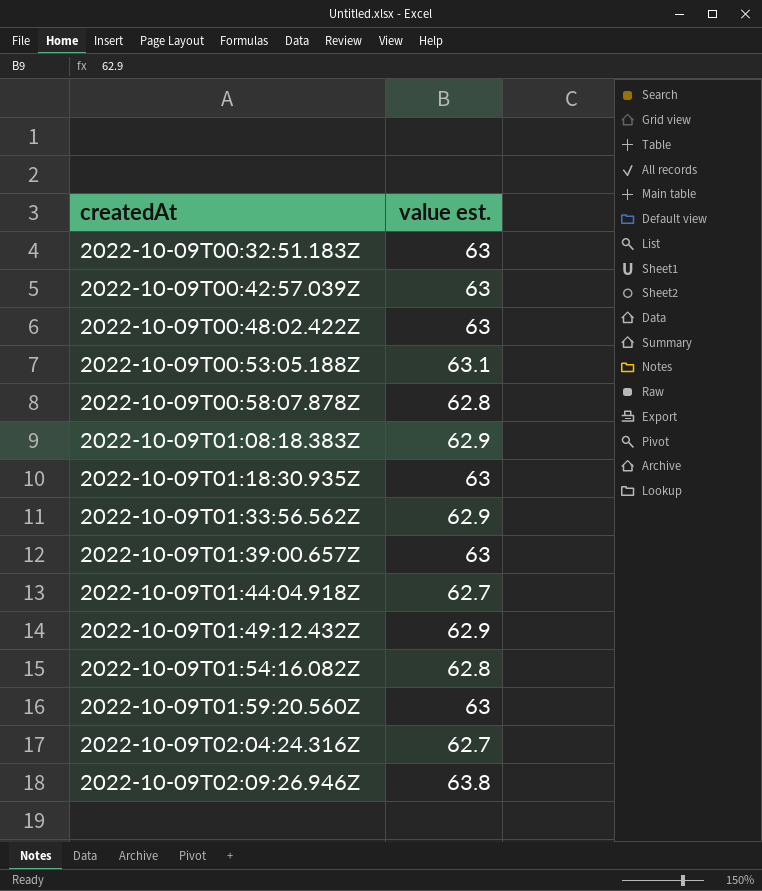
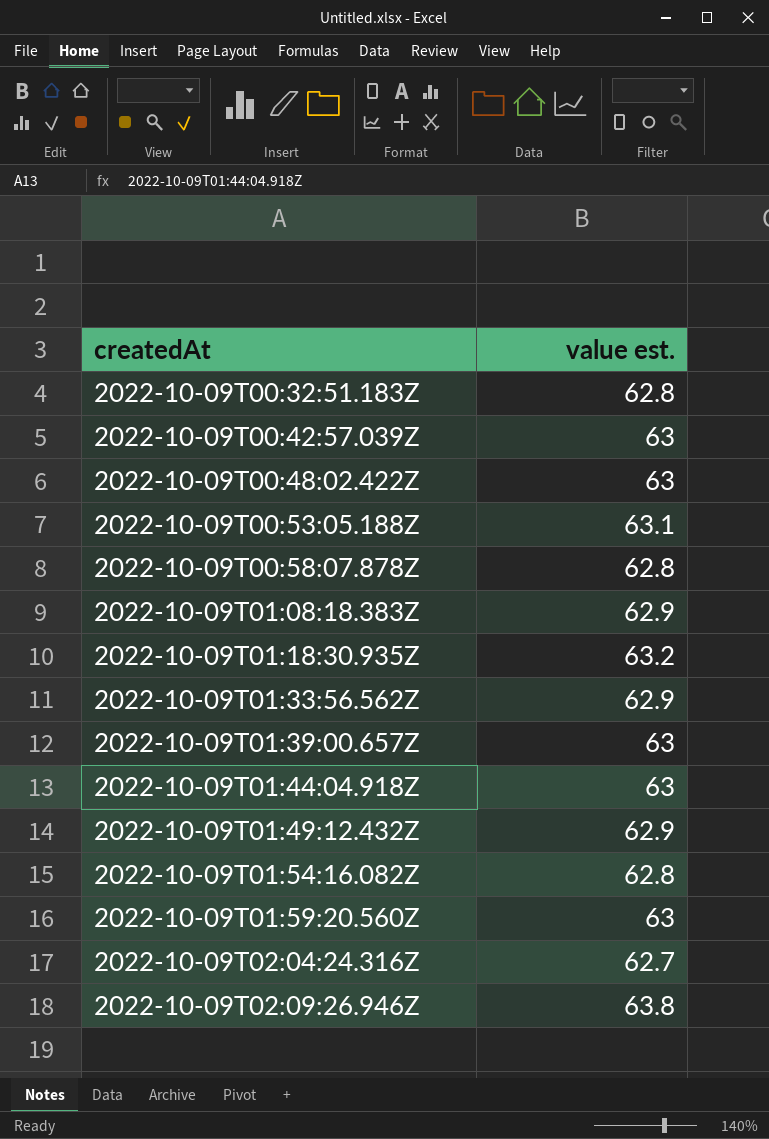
2022-10-09T00:32:51.183Z | value est.: 63 -> 62.8
2022-10-09T01:18:30.935Z | value est.: 63 -> 63.2
2022-10-09T01:44:04.918Z | value est.: 62.7 -> 63

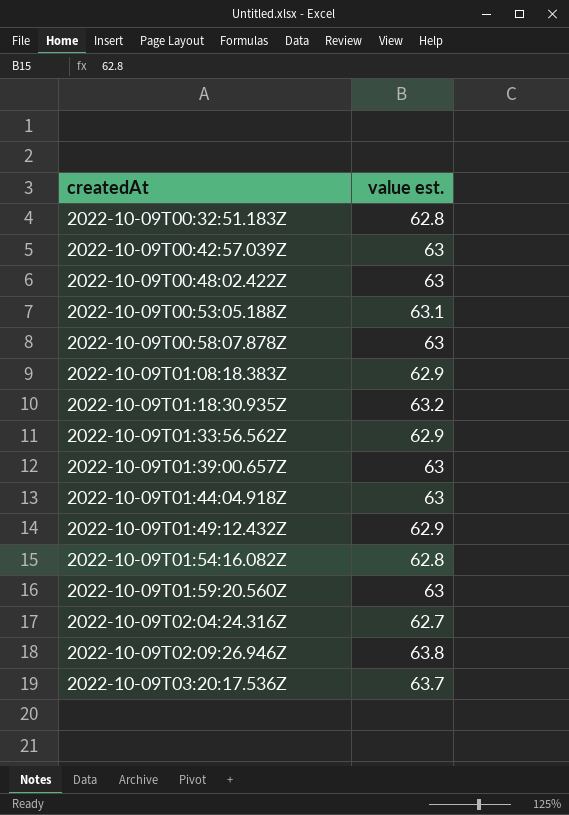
2022-10-09T00:58:07.878Z | value est.: 62.8 -> 63
row 2022-10-09T03:20:17.536Z: none -> 63.7

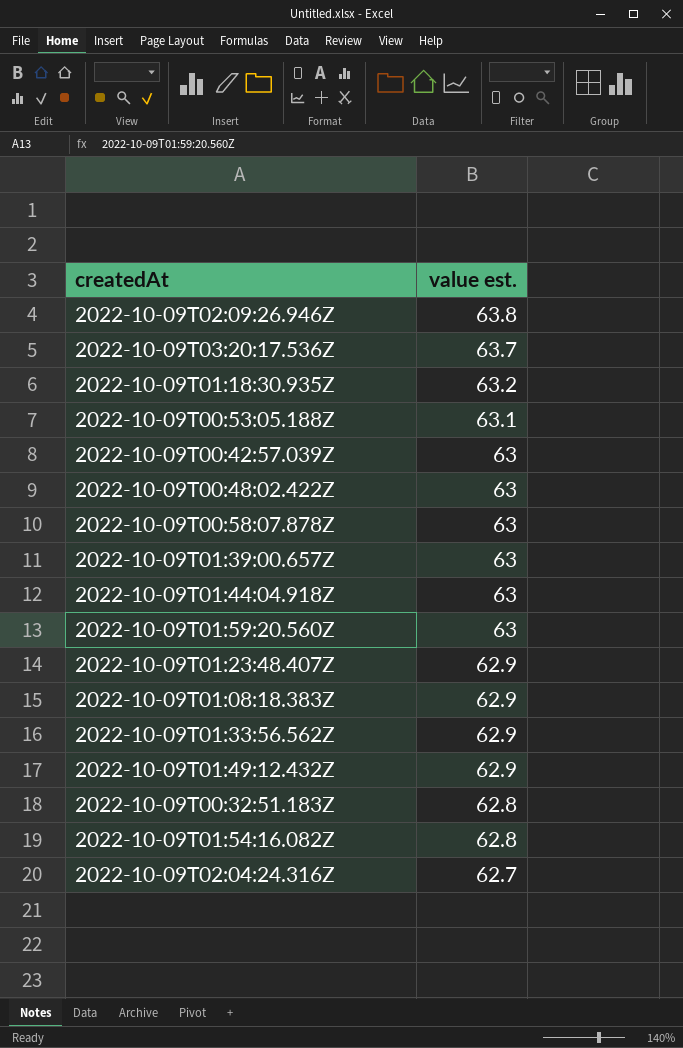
row order: createdAt ascending -> value est. descending
row 2022-10-09T01:23:48.407Z: none -> 62.9

